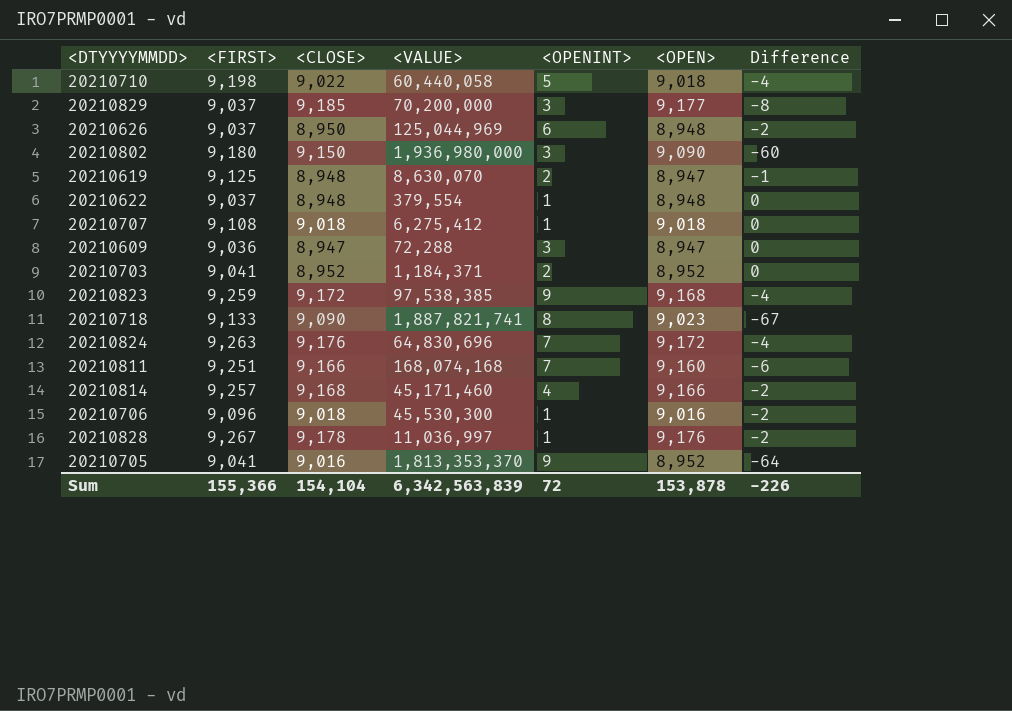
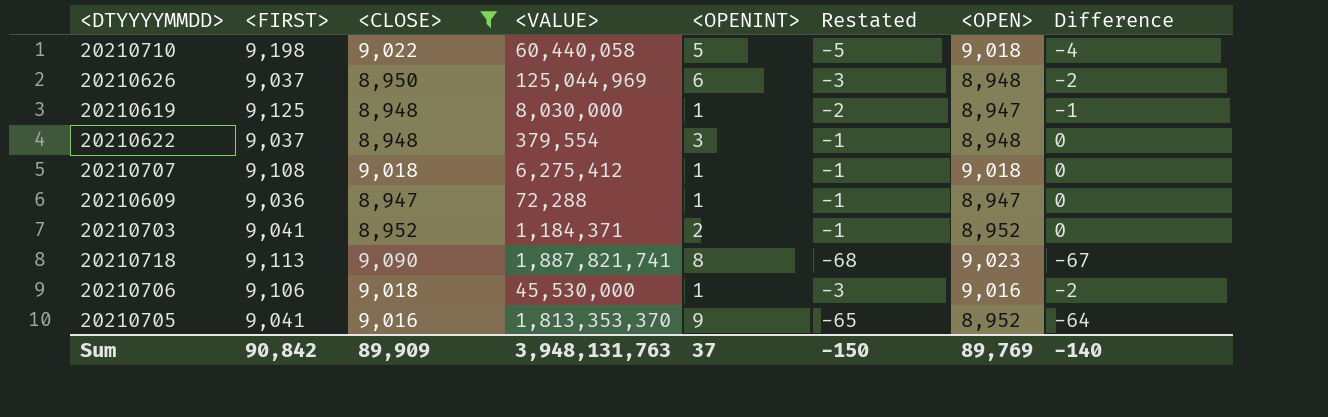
filter: none -> <CLOSE> <= 9,090
column Restated | formula: none -> [Difference] - 1
20210619 | <VALUE>: 8,630,070 -> 8,030,000
20210619 | <OPENINT>: 2 -> 1
20210622 | <OPENINT>: 1 -> 3
20210609 | <OPENINT>: 3 -> 1
20210718 | <FIRST>: 9,133 -> 9,113
20210706 | <FIRST>: 9,096 -> 9,106
20210706 | <VALUE>: 45,530,300 -> 45,530,000
Sum | <FIRST>: 155,366 -> 90,842
Sum | <CLOSE>: 154,104 -> 89,909
Sum | <VALUE>: 6,342,563,839 -> 3,948,131,763
Sum | <OPENINT>: 72 -> 37
Sum | <OPEN>: 153,878 -> 89,769
Sum | Difference: -226 -> -140

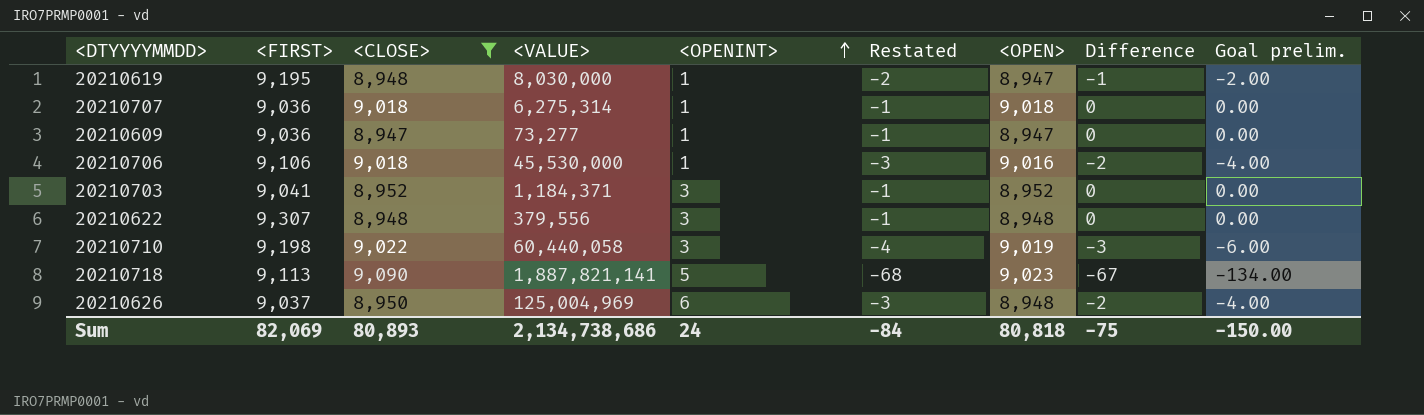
row order: none -> <OPENINT> ascending
column Goal prelim. | formula: none -> [Difference] * 2
row 20210705: 9,041 | 9,016 | 1,813,353,370 | 9 | -65 | 8,952 | -64 -> none
20210619 | <FIRST>: 9,125 -> 9,195
20210707 | <FIRST>: 9,108 -> 9,036
20210707 | <VALUE>: 6,275,412 -> 6,275,314
20210609 | <VALUE>: 72,288 -> 73,277
20210703 | <OPENINT>: 2 -> 3
20210622 | <FIRST>: 9,037 -> 9,307
20210622 | <VALUE>: 379,554 -> 379,556
20210710 | <OPENINT>: 5 -> 3
20210710 | Restated: -5 -> -4
20210710 | <OPEN>: 9,018 -> 9,019
20210710 | Difference: -4 -> -3
20210718 | <VALUE>: 1,887,821,741 -> 1,887,821,141
20210718 | <OPENINT>: 8 -> 5
20210626 | <VALUE>: 125,044,969 -> 125,004,969
Sum | <FIRST>: 90,842 -> 82,069
Sum | <CLOSE>: 89,909 -> 80,893
Sum | <VALUE>: 3,948,131,763 -> 2,134,738,686
Sum | <OPENINT>: 37 -> 24
Sum | Restated: -150 -> -84
Sum | <OPEN>: 89,769 -> 80,818
Sum | Difference: -140 -> -75

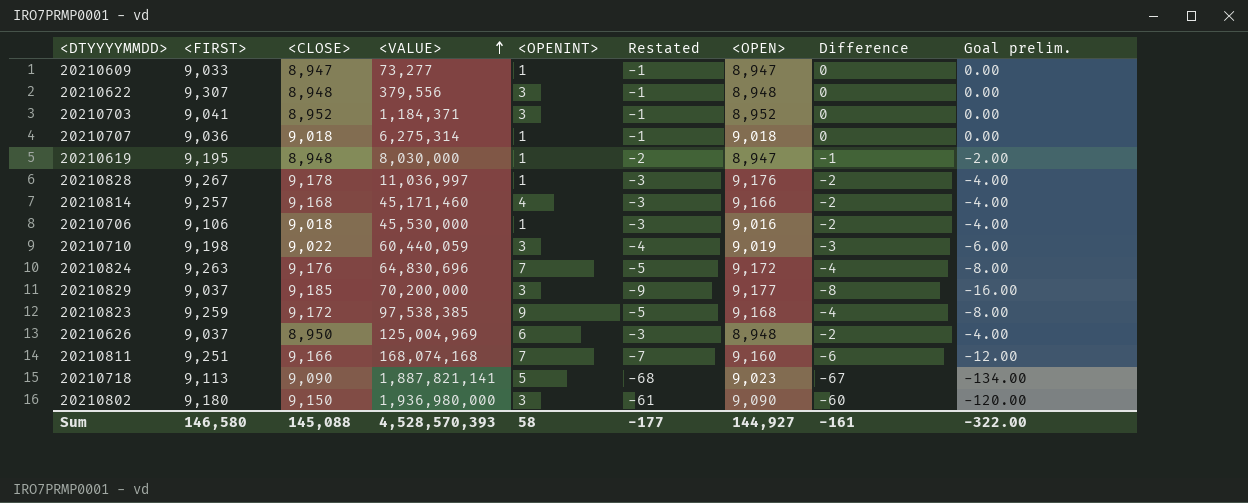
filter: <CLOSE> <= 9,090 -> none
row order: <OPENINT> ascending -> <VALUE> ascending
20210609 | <FIRST>: 9,036 -> 9,033
20210710 | <VALUE>: 60,440,058 -> 60,440,059
Sum | <FIRST>: 82,069 -> 146,580
Sum | <CLOSE>: 80,893 -> 145,088
Sum | <VALUE>: 2,134,738,686 -> 4,528,570,393
Sum | <OPENINT>: 24 -> 58
Sum | Restated: -84 -> -177
Sum | <OPEN>: 80,818 -> 144,927
Sum | Difference: -75 -> -161
Sum | Goal prelim.: -150.00 -> -322.00

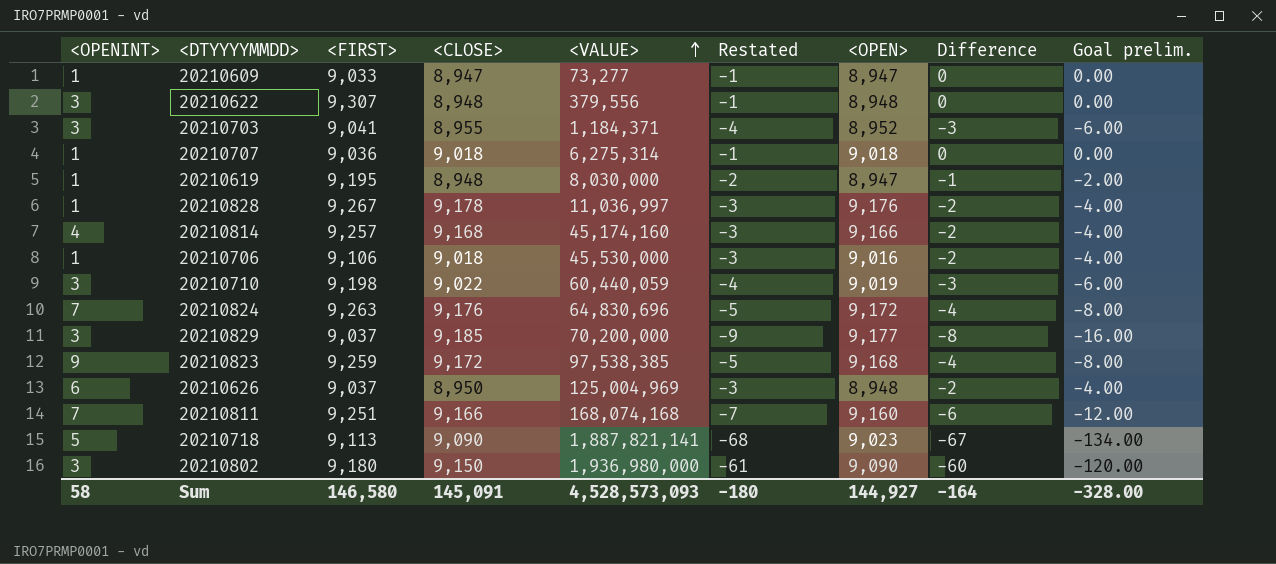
column <OPENINT> | position: 5 -> 1
20210703 | <CLOSE>: 8,952 -> 8,955
20210703 | Restated: -1 -> -4
20210703 | Difference: 0 -> -3
20210703 | Goal prelim.: 0.00 -> -6.00
20210814 | <VALUE>: 45,171,460 -> 45,174,160
Sum | <CLOSE>: 145,088 -> 145,091
Sum | <VALUE>: 4,528,570,393 -> 4,528,573,093
Sum | Restated: -177 -> -180
Sum | Difference: -161 -> -164
Sum | Goal prelim.: -322.00 -> -328.00

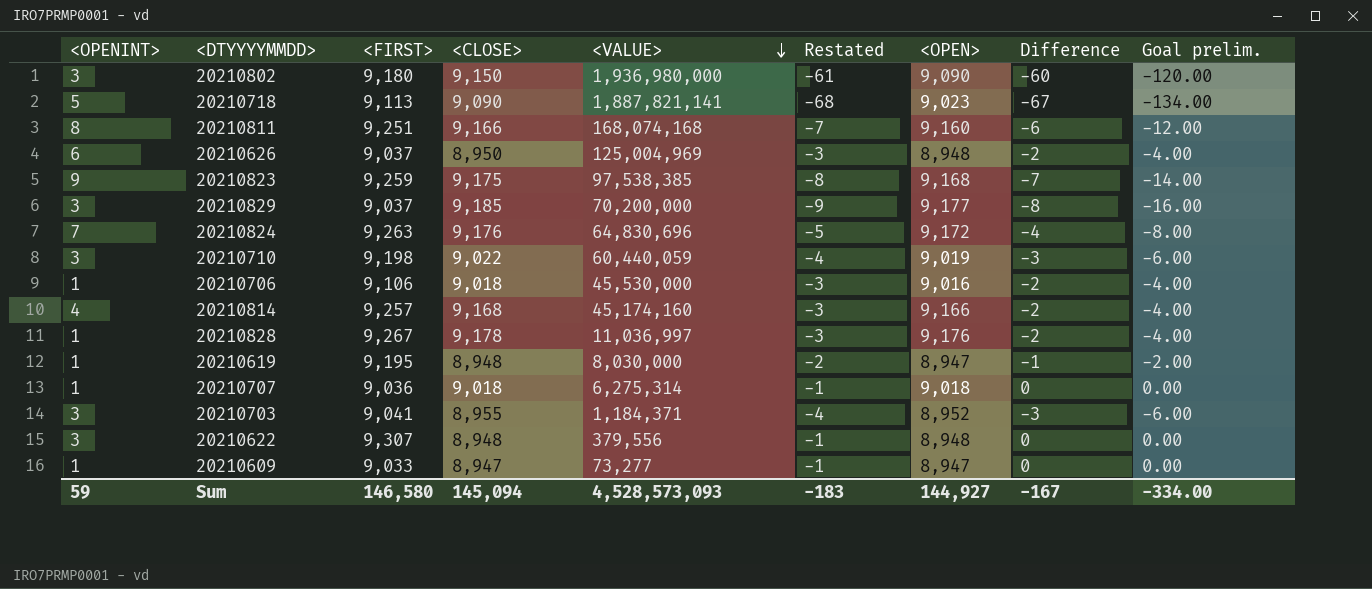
row order: <VALUE> ascending -> <VALUE> descending
20210811 | <OPENINT>: 7 -> 8
20210823 | <CLOSE>: 9,172 -> 9,175
20210823 | Restated: -5 -> -8
20210823 | Difference: -4 -> -7
20210823 | Goal prelim.: -8.00 -> -14.00
Sum | <OPENINT>: 58 -> 59
Sum | <CLOSE>: 145,091 -> 145,094
Sum | Restated: -180 -> -183
Sum | Difference: -164 -> -167
Sum | Goal prelim.: -328.00 -> -334.00

